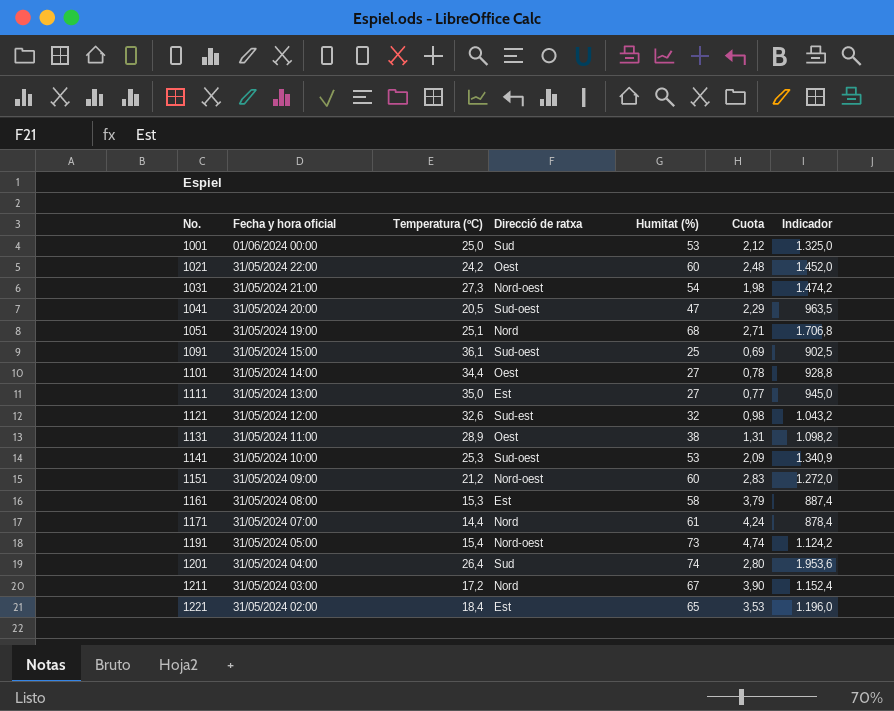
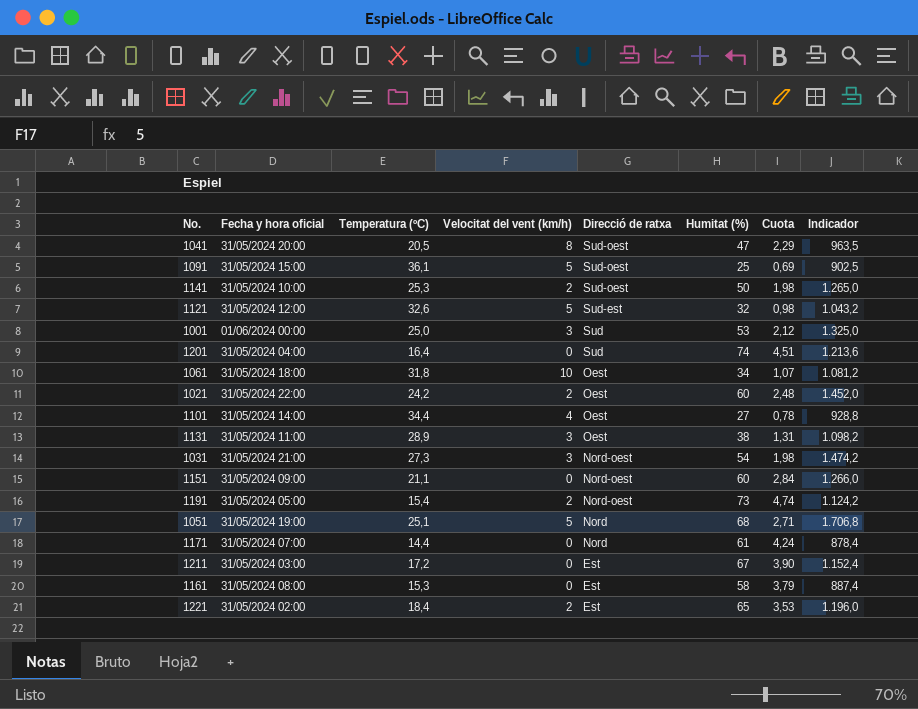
row order: No. ascending -> Direcció de ratxa descending
column Velocitat del vent (km/h) | position: none -> 4
row 1111: 31/05/2024 13:00 | 35,0 | Est | 27 | 0,77 | 945,0 -> none
1141 | Humitat (%): 53 -> 50
1141 | Cuota: 2,09 -> 1,98
1141 | Indicador: 1.340,9 -> 1.265,0
1201 | Temperatura (ºC): 26,4 -> 16,4
1201 | Cuota: 2,80 -> 4,51
1201 | Indicador: 1.953,6 -> 1.213,6
row 1061: none -> 31/05/2024 18:00 | 31,8 | 10 | Oest | 34 | 1,07 | 1.081,2
1151 | Temperatura (ºC): 21,2 -> 21,1
1151 | Cuota: 2,83 -> 2,84
1151 | Indicador: 1.272,0 -> 1.266,0
1211 | Direcció de ratxa: Nord -> Est

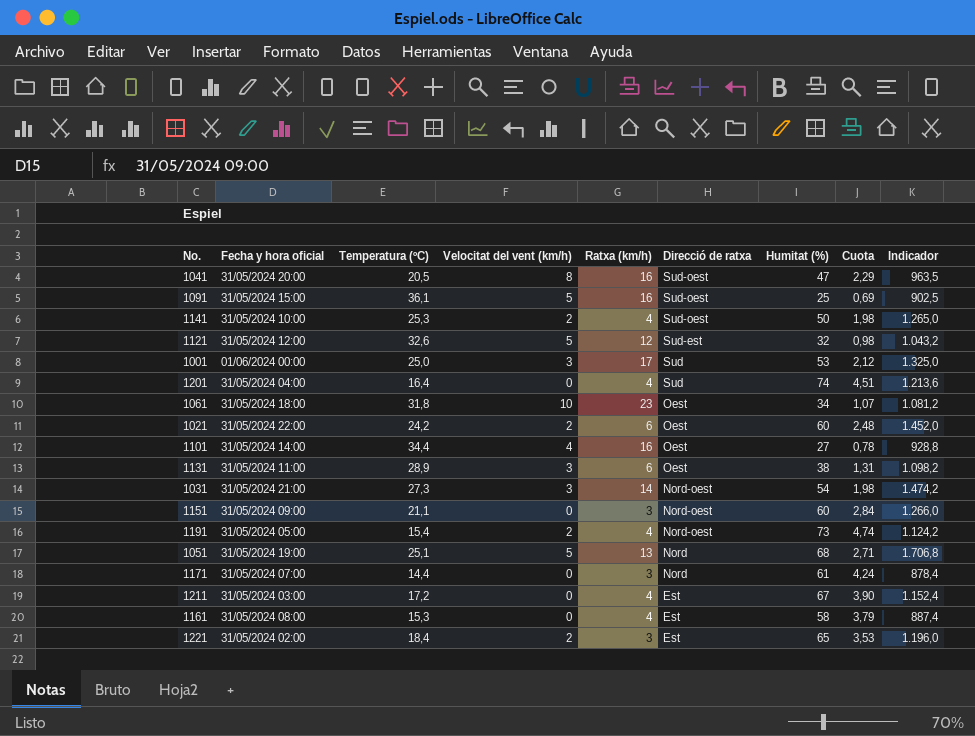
column Ratxa (km/h) | position: none -> 5

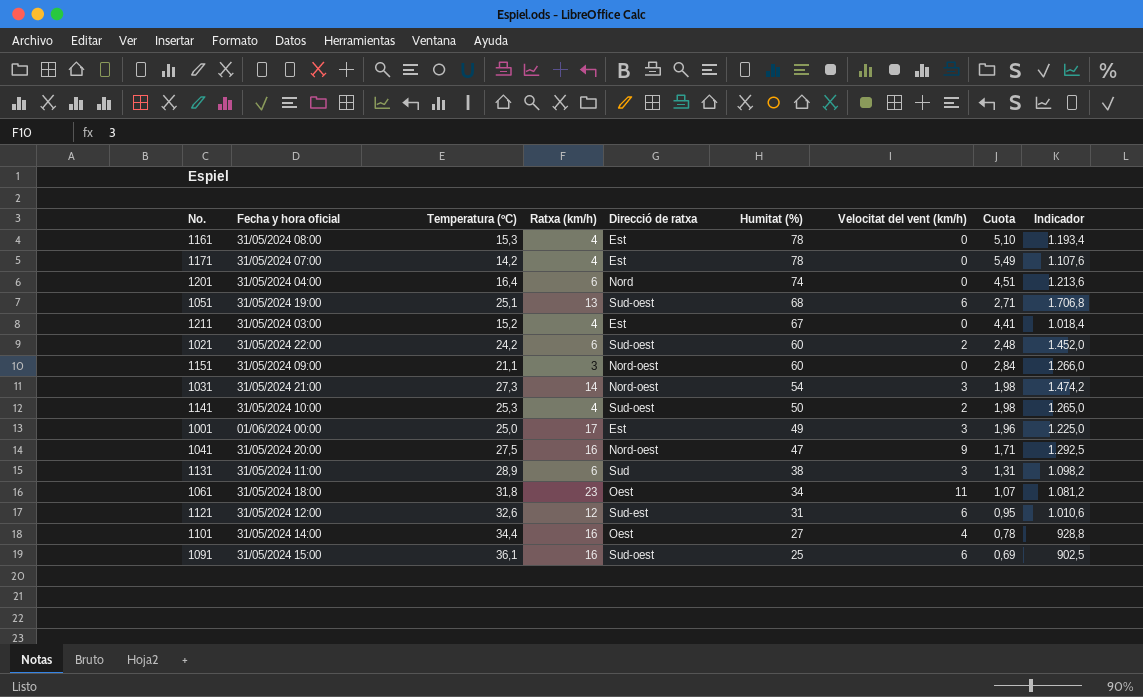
row order: Direcció de ratxa descending -> Humitat (%) descending
column Velocitat del vent (km/h) | position: 4 -> 7
row 1191: 31/05/2024 05:00 | 15,4 | 2 | 4 | Nord-oest | 73 | 4,74 | 1.124,2 -> none
row 1221: 31/05/2024 02:00 | 18,4 | 2 | 3 | Est | 65 | 3,53 | 1.196,0 -> none
1161 | Humitat (%): 58 -> 78
1161 | Cuota: 3,79 -> 5,10
1161 | Indicador: 887,4 -> 1.193,4
1171 | Temperatura (ºC): 14,4 -> 14,2
1171 | Ratxa (km/h): 3 -> 4
1171 | Direcció de ratxa: Nord -> Est
1171 | Humitat (%): 61 -> 78
1171 | Cuota: 4,24 -> 5,49
1171 | Indicador: 878,4 -> 1.107,6
1201 | Ratxa (km/h): 4 -> 6
1201 | Direcció de ratxa: Sud -> Nord
1051 | Direcció de ratxa: Nord -> Sud-oest
1051 | Velocitat del vent (km/h): 5 -> 6
1211 | Temperatura (ºC): 17,2 -> 15,2
1211 | Cuota: 3,90 -> 4,41
1211 | Indicador: 1.152,4 -> 1.018,4
1021 | Direcció de ratxa: Oest -> Sud-oest
1001 | Direcció de ratxa: Sud -> Est
1001 | Humitat (%): 53 -> 49
1001 | Cuota: 2,12 -> 1,96
1001 | Indicador: 1.325,0 -> 1.225,0
1041 | Temperatura (ºC): 20,5 -> 27,5
1041 | Direcció de ratxa: Sud-oest -> Nord-oest
1041 | Velocitat del vent (km/h): 8 -> 9
1041 | Cuota: 2,29 -> 1,71
1041 | Indicador: 963,5 -> 1.292,5
1131 | Direcció de ratxa: Oest -> Sud
1061 | Velocitat del vent (km/h): 10 -> 11
1121 | Humitat (%): 32 -> 31
1121 | Velocitat del vent (km/h): 5 -> 6
1121 | Cuota: 0,98 -> 0,95
1121 | Indicador: 1.043,2 -> 1.010,6
1091 | Velocitat del vent (km/h): 5 -> 6

